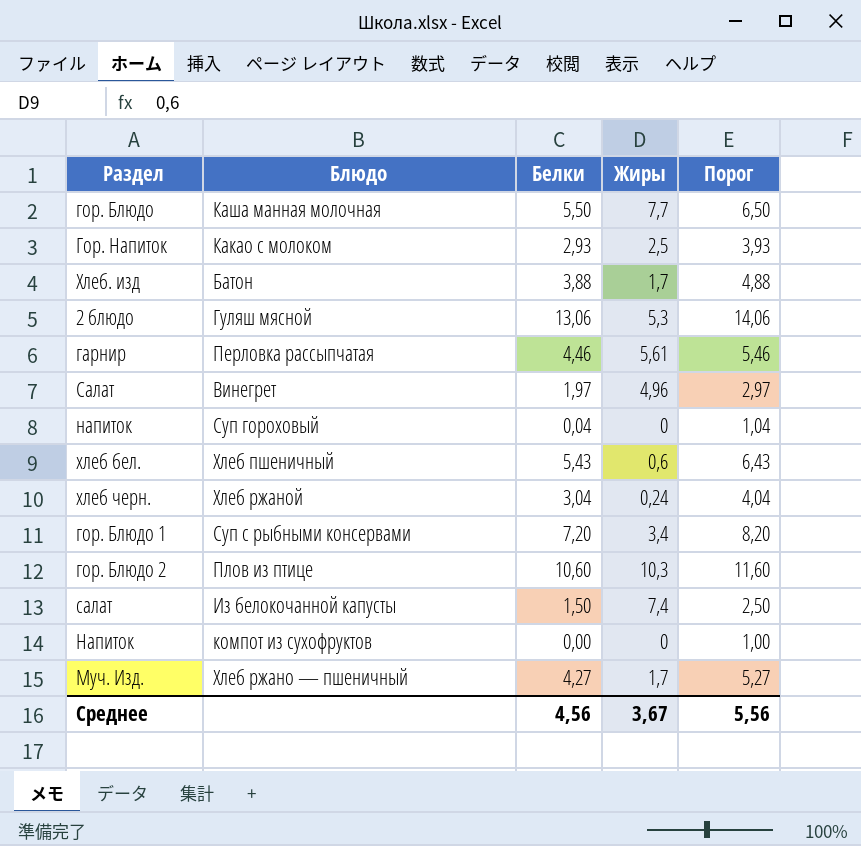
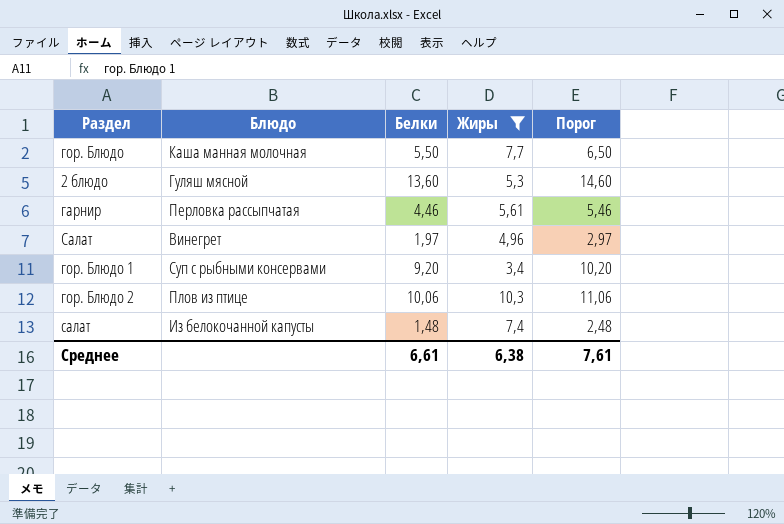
filter: none -> Жиры >= 3,4
2 блюдо | Белки: 13,06 -> 13,60
2 блюдо | Порог: 14,06 -> 14,60
гор. Блюдо 1 | Белки: 7,20 -> 9,20
гор. Блюдо 1 | Порог: 8,20 -> 10,20
гор. Блюдо 2 | Белки: 10,60 -> 10,06
гор. Блюдо 2 | Порог: 11,60 -> 11,06
салат | Белки: 1,50 -> 1,48
салат | Порог: 2,50 -> 2,48
Среднее | Белки: 4,56 -> 6,61
Среднее | Жиры: 3,67 -> 6,38
Среднее | Порог: 5,56 -> 7,61

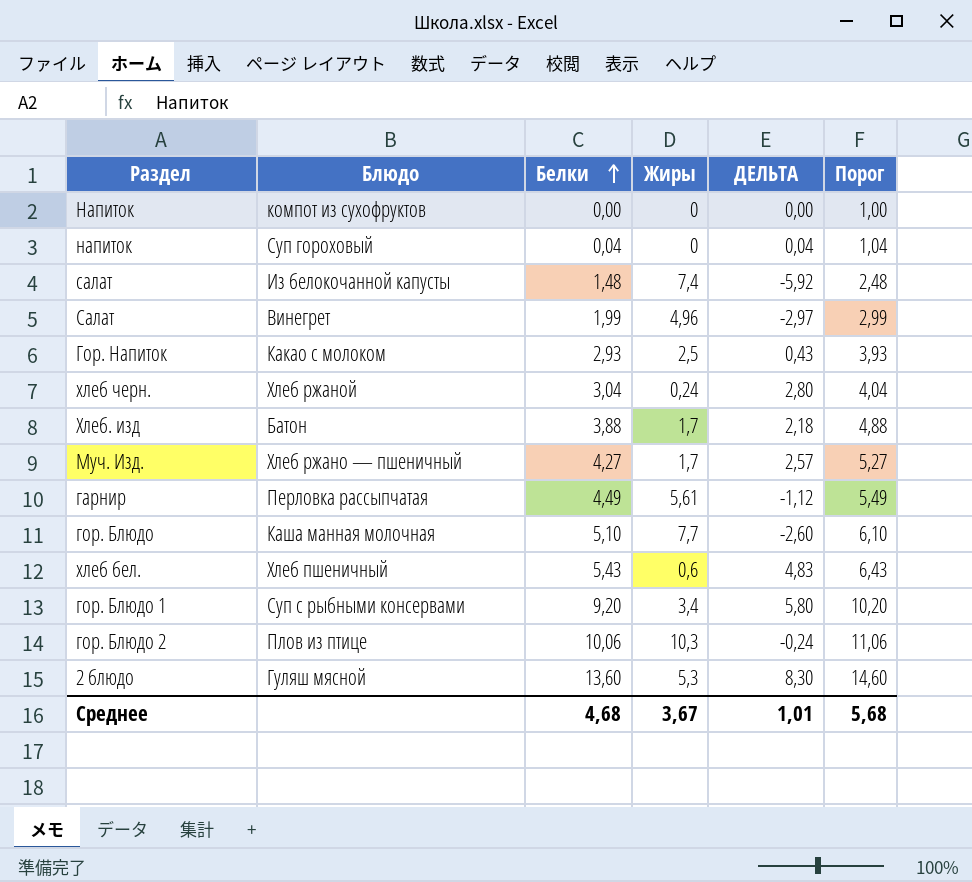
filter: Жиры >= 3,4 -> none
row order: none -> Белки ascending
column ДЕЛЬТА | formula: none -> [Белки] - [Жиры]
Салат | Белки: 1,97 -> 1,99
Салат | Порог: 2,97 -> 2,99
гарнир | Белки: 4,46 -> 4,49
гарнир | Порог: 5,46 -> 5,49
гор. Блюдо | Белки: 5,50 -> 5,10
гор. Блюдо | Порог: 6,50 -> 6,10
Среднее | Белки: 6,61 -> 4,68
Среднее | Жиры: 6,38 -> 3,67
Среднее | Порог: 7,61 -> 5,68

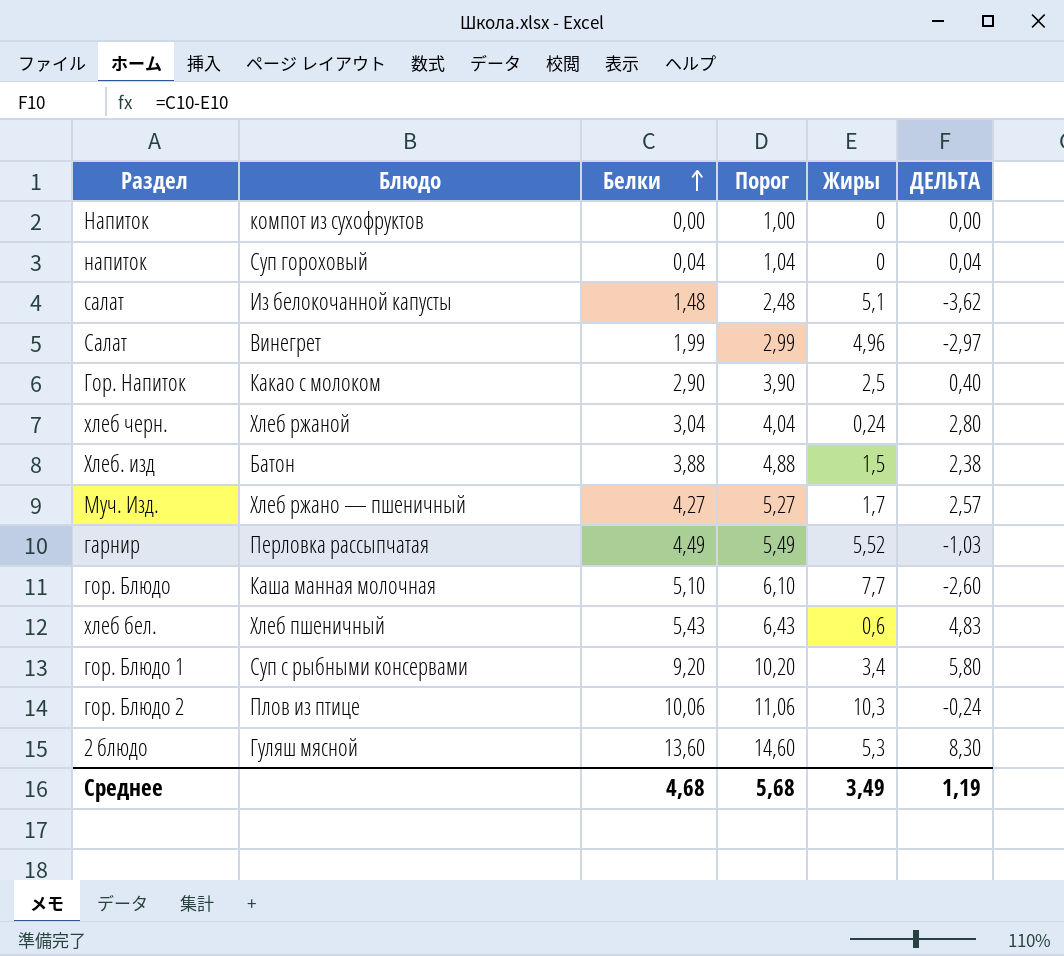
column Порог | position: 6 -> 4
салат | Жиры: 7,4 -> 5,1
салат | ДЕЛЬТА: -5,92 -> -3,62
Гор. Напиток | Белки: 2,93 -> 2,90
Гор. Напиток | Порог: 3,93 -> 3,90
Гор. Напиток | ДЕЛЬТА: 0,43 -> 0,40
Хлеб. изд | Жиры: 1,7 -> 1,5
Хлеб. изд | ДЕЛЬТА: 2,18 -> 2,38
гарнир | Жиры: 5,61 -> 5,52
гарнир | ДЕЛЬТА: -1,12 -> -1,03
Среднее | Жиры: 3,67 -> 3,49
Среднее | ДЕЛЬТА: 1,01 -> 1,19

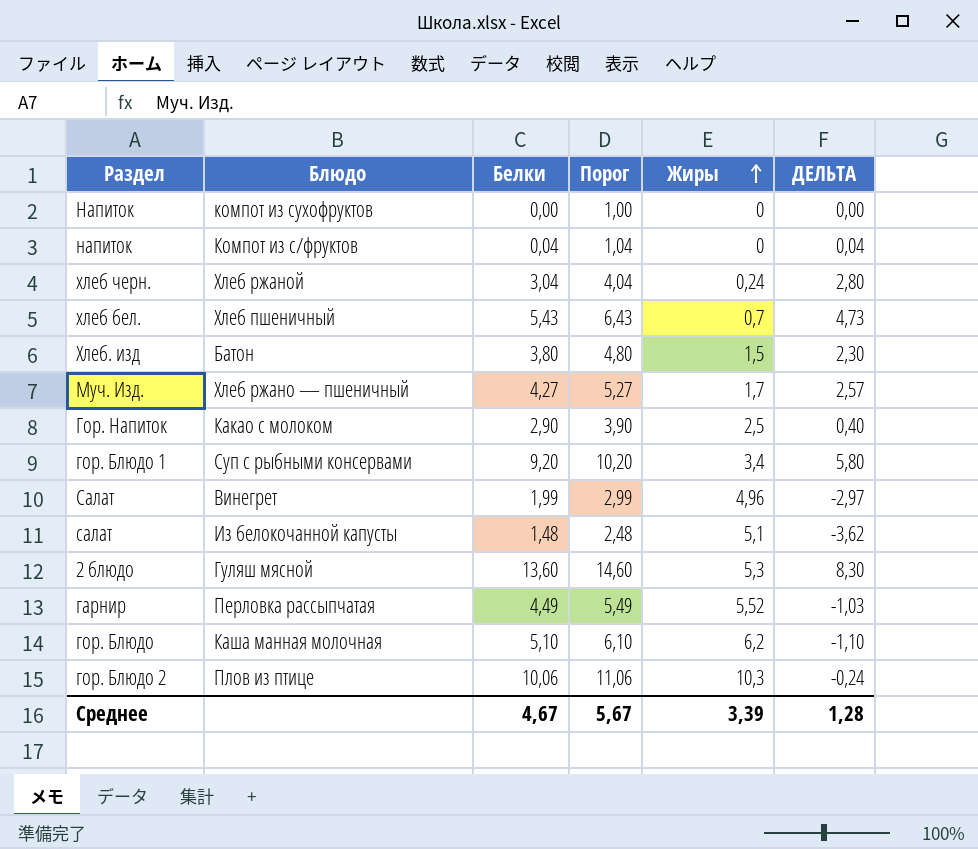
row order: Белки ascending -> Жиры ascending
напиток | Блюдо: Суп гороховый -> Компот из с/фруктов
хлеб бел. | Жиры: 0,6 -> 0,7
хлеб бел. | ДЕЛЬТА: 4,83 -> 4,73
Хлеб. изд | Белки: 3,88 -> 3,80
Хлеб. изд | Порог: 4,88 -> 4,80
Хлеб. изд | ДЕЛЬТА: 2,38 -> 2,30
гор. Блюдо | Жиры: 7,7 -> 6,2
гор. Блюдо | ДЕЛЬТА: -2,60 -> -1,10
Среднее | Белки: 4,68 -> 4,67
Среднее | Порог: 5,68 -> 5,67
Среднее | Жиры: 3,49 -> 3,39
Среднее | ДЕЛЬТА: 1,19 -> 1,28

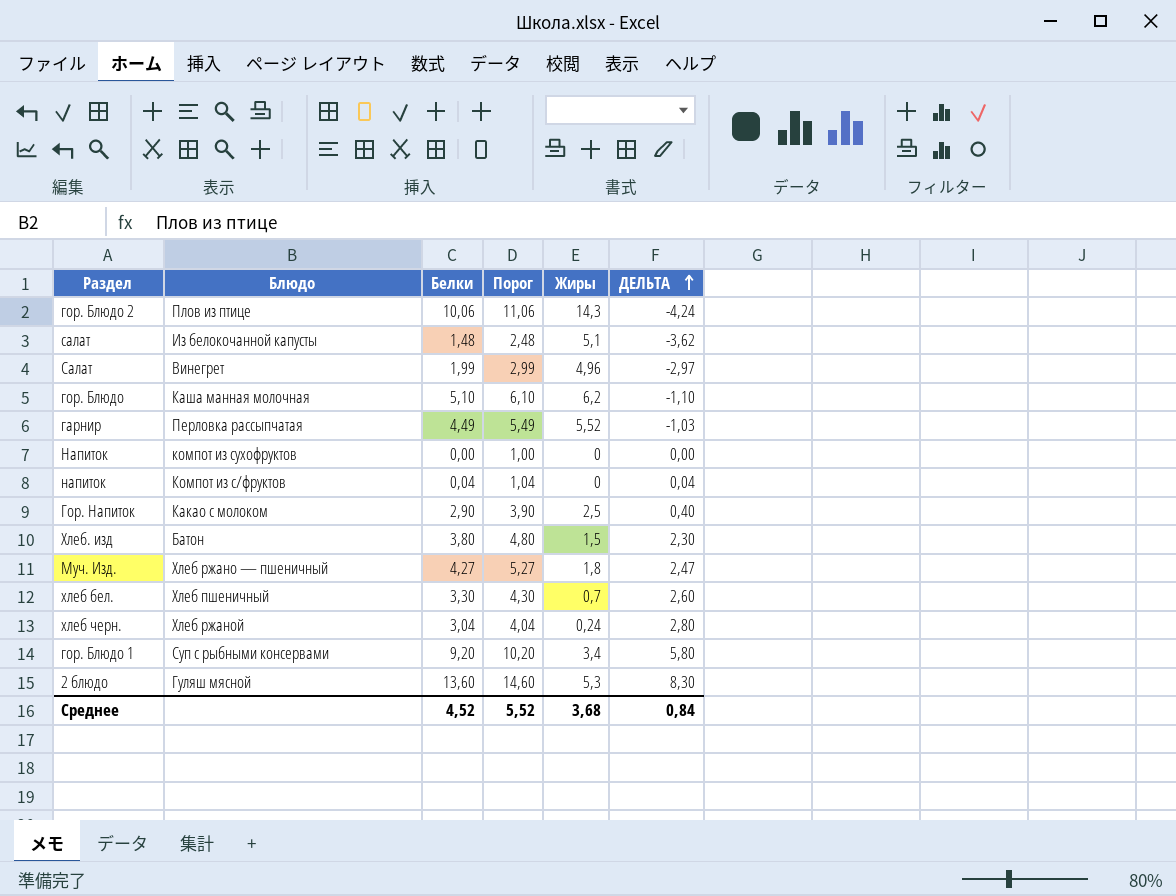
row order: Жиры ascending -> ДЕЛЬТА ascending
гор. Блюдо 2 | Жиры: 10,3 -> 14,3
гор. Блюдо 2 | ДЕЛЬТА: -0,24 -> -4,24
Муч. Изд. | Жиры: 1,7 -> 1,8
Муч. Изд. | ДЕЛЬТА: 2,57 -> 2,47
хлеб бел. | Белки: 5,43 -> 3,30
хлеб бел. | Порог: 6,43 -> 4,30
хлеб бел. | ДЕЛЬТА: 4,73 -> 2,60
Среднее | Белки: 4,67 -> 4,52
Среднее | Порог: 5,67 -> 5,52
Среднее | Жиры: 3,39 -> 3,68
Среднее | ДЕЛЬТА: 1,28 -> 0,84

